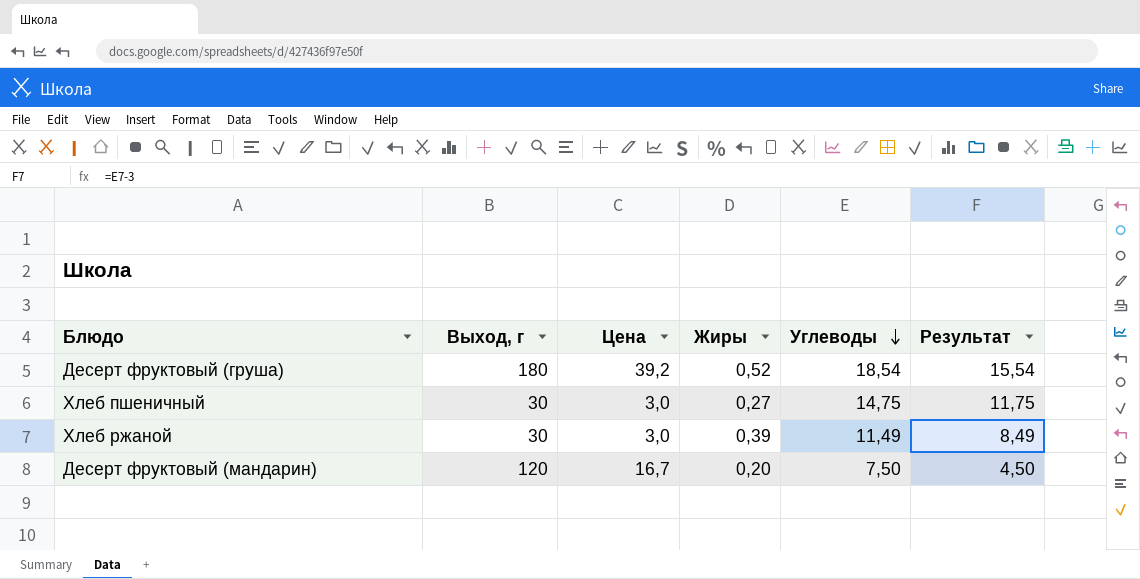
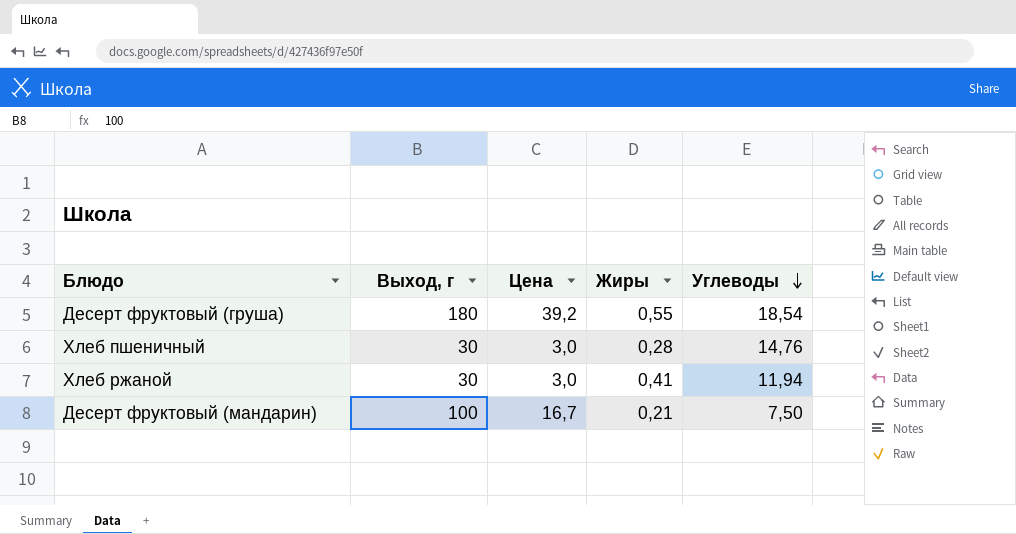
column Результат | formula: [Углеводы] - 3 -> none
Десерт фруктовый (груша) | Жиры: 0,52 -> 0,55
Хлеб пшеничный | Жиры: 0,27 -> 0,28
Хлеб пшеничный | Углеводы: 14,75 -> 14,76
Хлеб ржаной | Жиры: 0,39 -> 0,41
Хлеб ржаной | Углеводы: 11,49 -> 11,94
Десерт фруктовый (мандарин) | Выход, г: 120 -> 100
Десерт фруктовый (мандарин) | Жиры: 0,20 -> 0,21

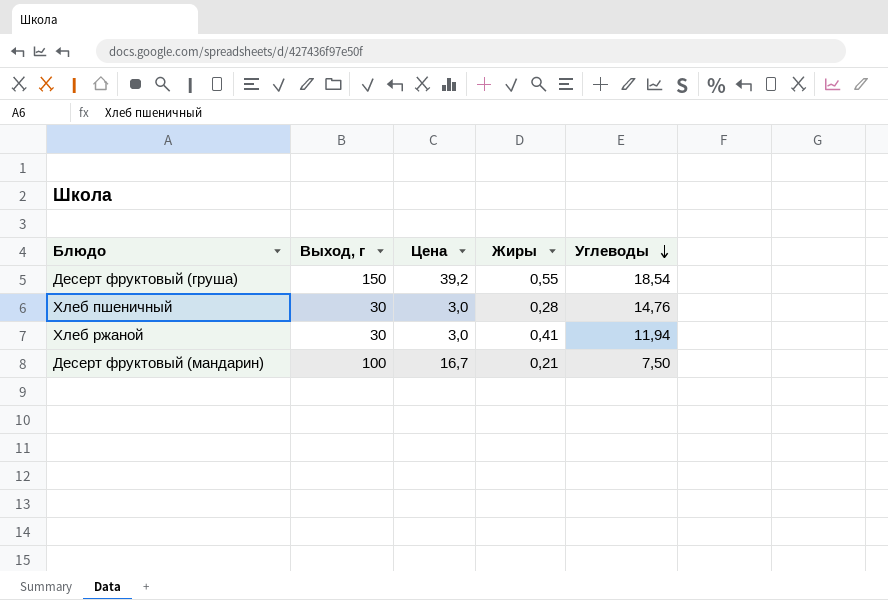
Десерт фруктовый (груша) | Выход, г: 180 -> 150

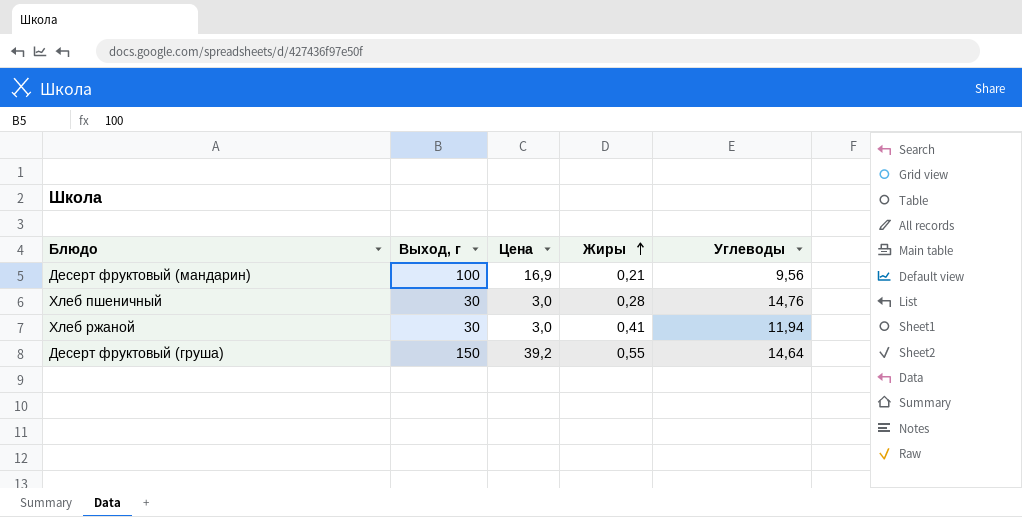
row order: Углеводы descending -> Жиры ascending
Десерт фруктовый (мандарин) | Цена: 16,7 -> 16,9
Десерт фруктовый (мандарин) | Углеводы: 7,50 -> 9,56
Десерт фруктовый (груша) | Углеводы: 18,54 -> 14,64

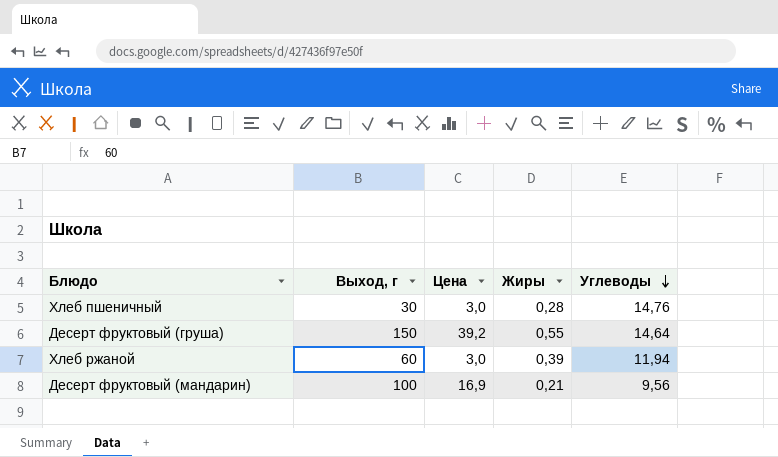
row order: Жиры ascending -> Углеводы descending
Хлеб ржаной | Выход, г: 30 -> 60
Хлеб ржаной | Жиры: 0,41 -> 0,39

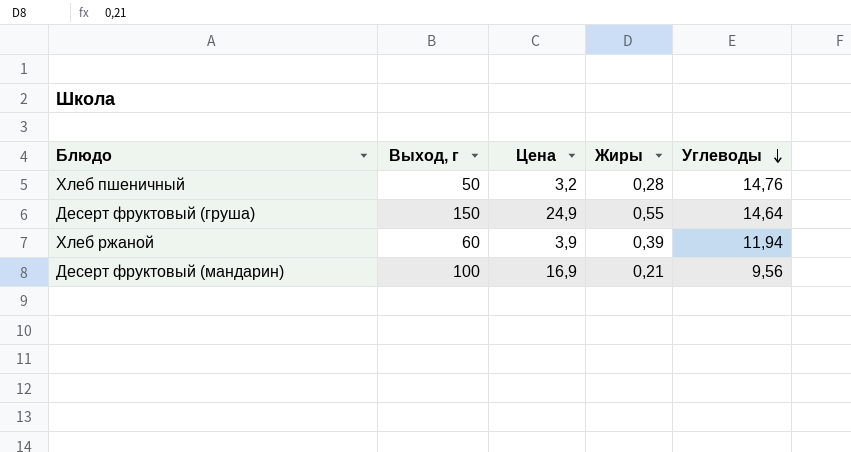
Хлеб пшеничный | Выход, г: 30 -> 50
Хлеб пшеничный | Цена: 3,0 -> 3,2
Десерт фруктовый (груша) | Цена: 39,2 -> 24,9
Хлеб ржаной | Цена: 3,0 -> 3,9

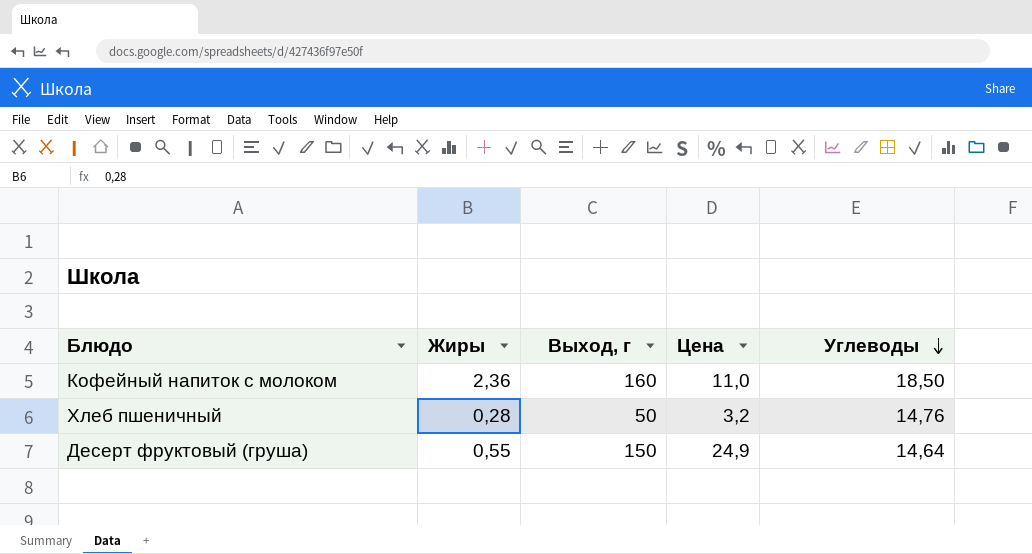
column Жиры | position: 4 -> 2
row Хлеб ржаной: 60 | 3,9 | 0,39 | 11,94 -> none
row Десерт фруктовый (мандарин): 100 | 16,9 | 0,21 | 9,56 -> none
row Кофейный напиток с молоком: none -> 2,36 | 160 | 11,0 | 18,50

